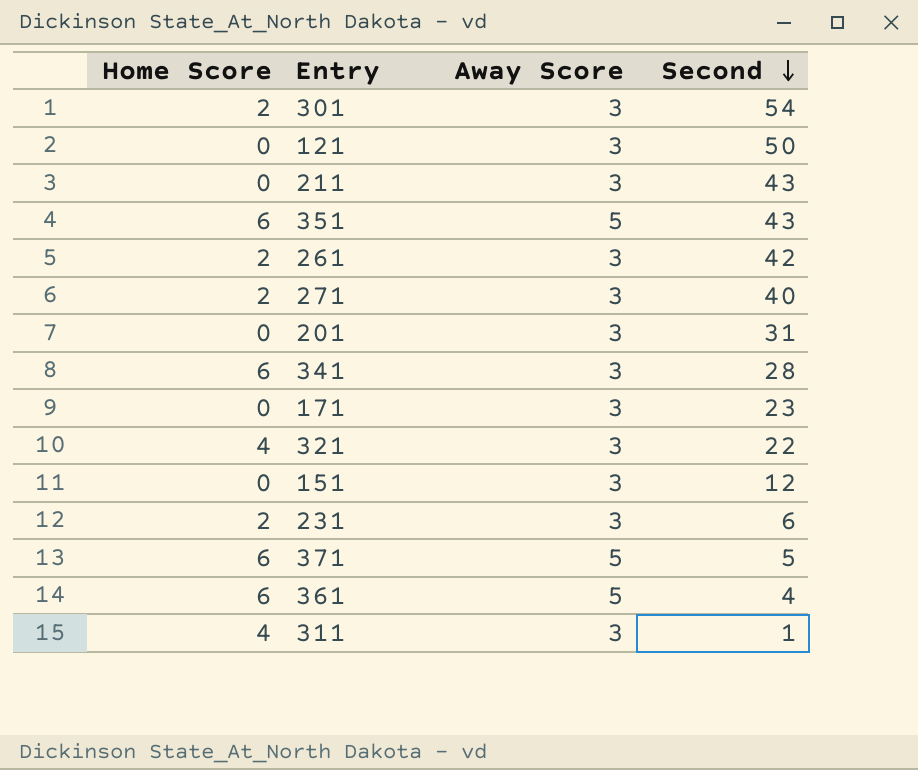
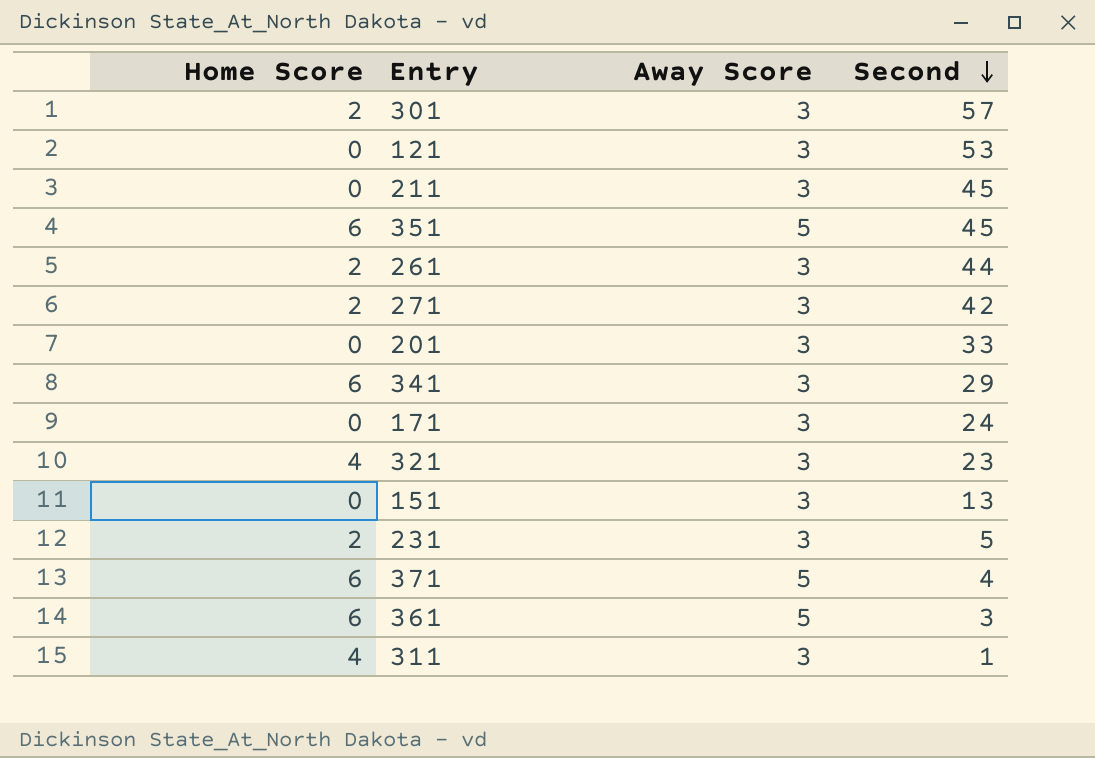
301 | Second: 54 -> 57
121 | Second: 50 -> 53
211 | Second: 43 -> 45
351 | Second: 43 -> 45
261 | Second: 42 -> 44
271 | Second: 40 -> 42
201 | Second: 31 -> 33
341 | Second: 28 -> 29
171 | Second: 23 -> 24
321 | Second: 22 -> 23
151 | Second: 12 -> 13
231 | Second: 6 -> 5
371 | Second: 5 -> 4
361 | Second: 4 -> 3

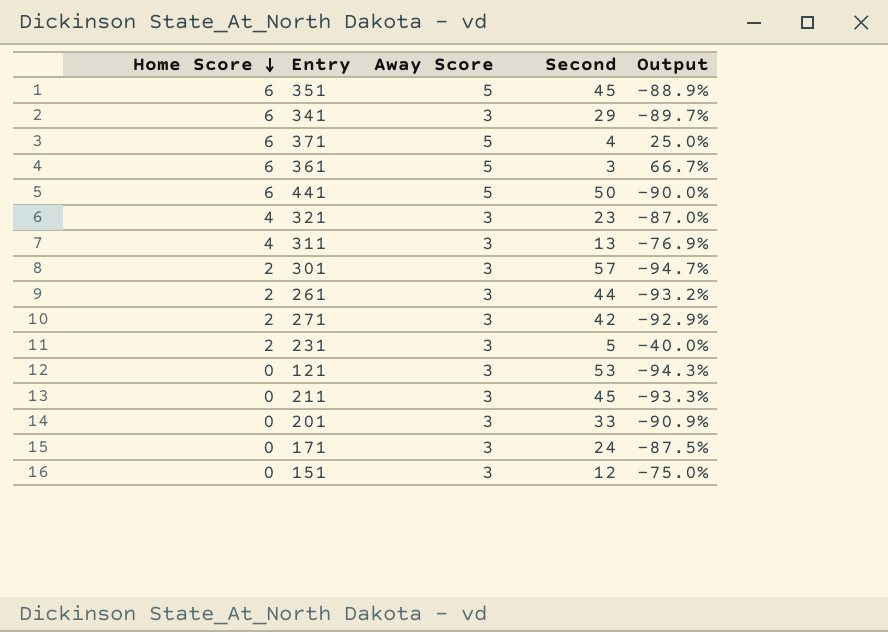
row order: Second descending -> Home Score descending
column Output | formula: none -> ([Away Score] - [Second]) / [Second]
row 441: none -> 6 | 5 | 50 | -90.0%
311 | Second: 1 -> 13
151 | Second: 13 -> 12

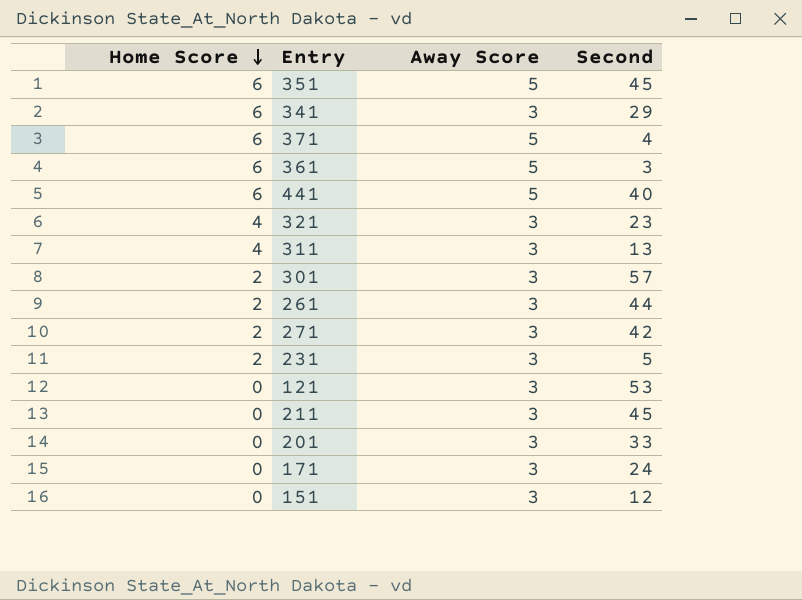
column Output | formula: ([Away Score] - [Second]) / [Second] -> none
441 | Second: 50 -> 40

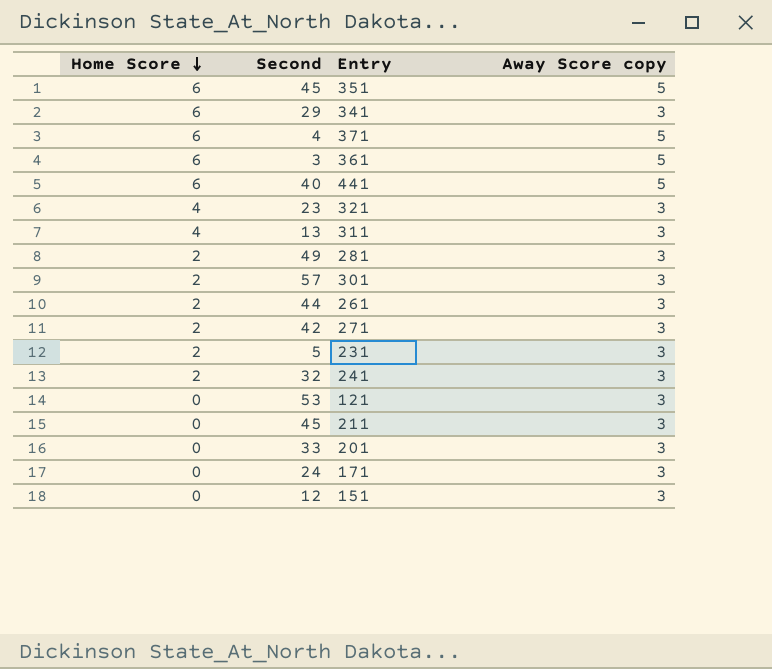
column Second | position: 4 -> 2
column name: Away Score -> Away Score copy
row 281: none -> 2 | 49 | 3
row 241: none -> 2 | 32 | 3

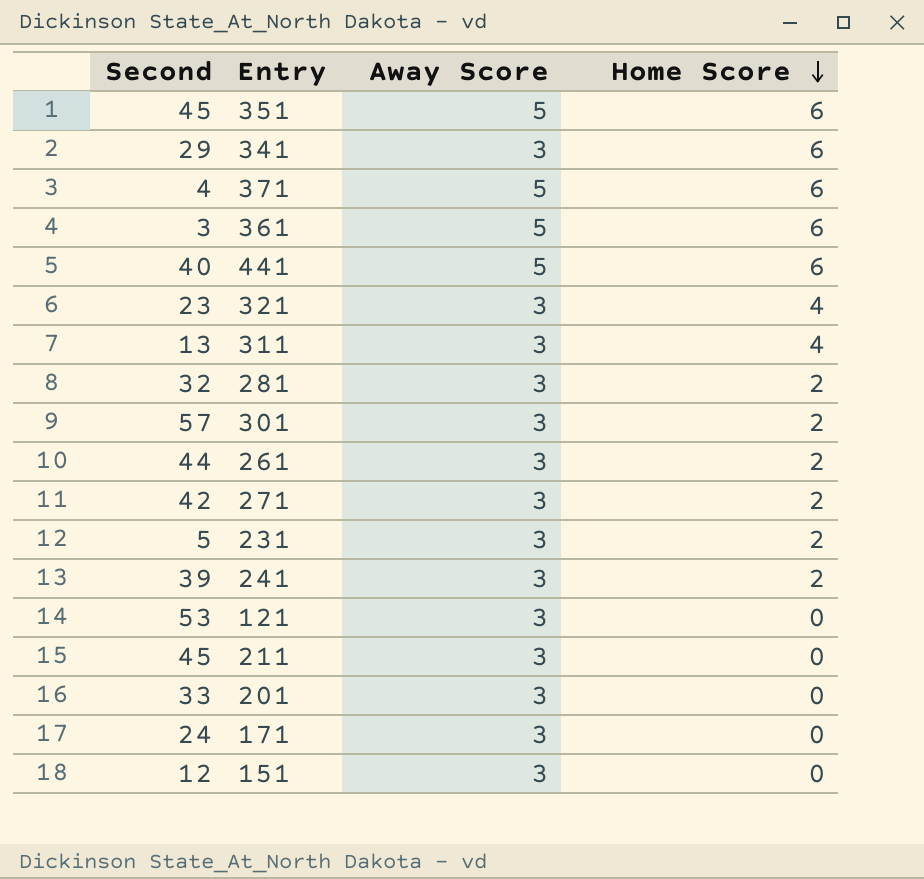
column name: Away Score copy -> Away Score
column Home Score | position: 1 -> 4
281 | Second: 49 -> 32
241 | Second: 32 -> 39

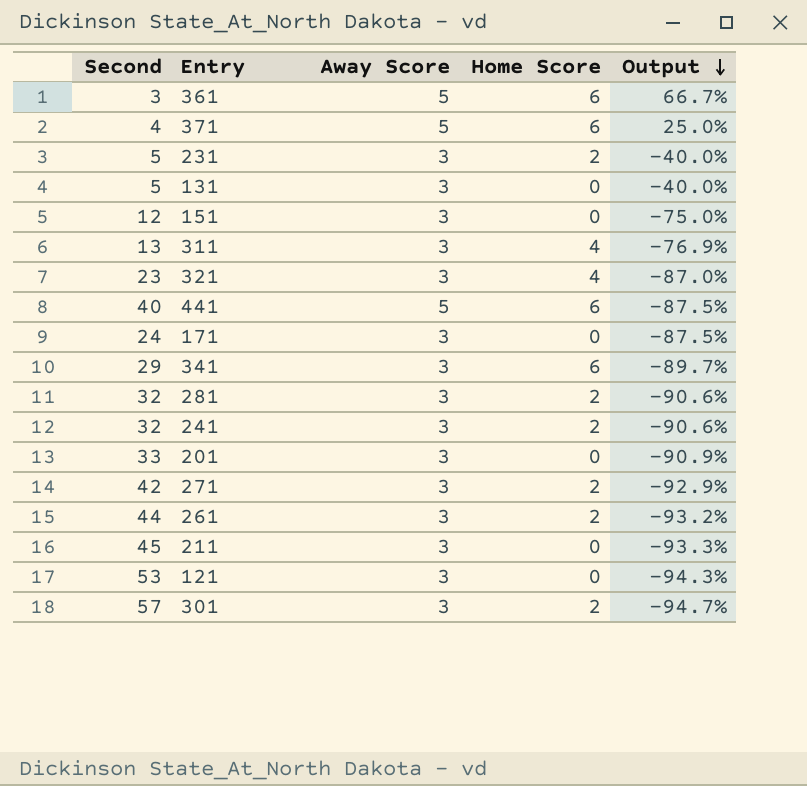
row order: Home Score descending -> Output descending
column Output | formula: none -> ([Away Score] - [Second]) / [Second]
row 351: 45 | 5 | 6 -> none
row 131: none -> 5 | 3 | 0 | -40.0%
241 | Second: 39 -> 32

